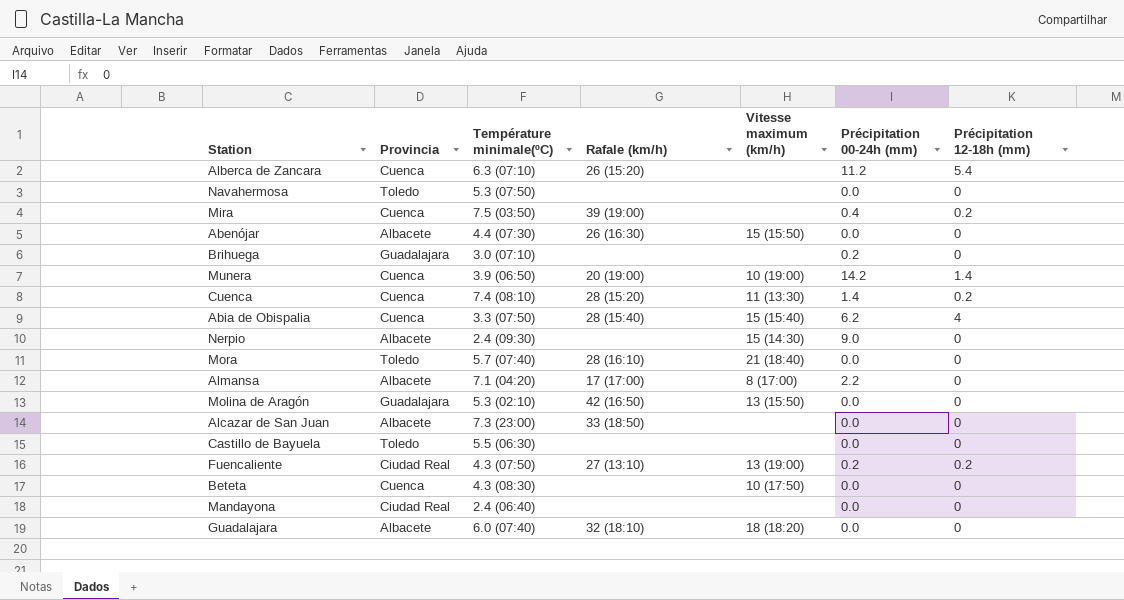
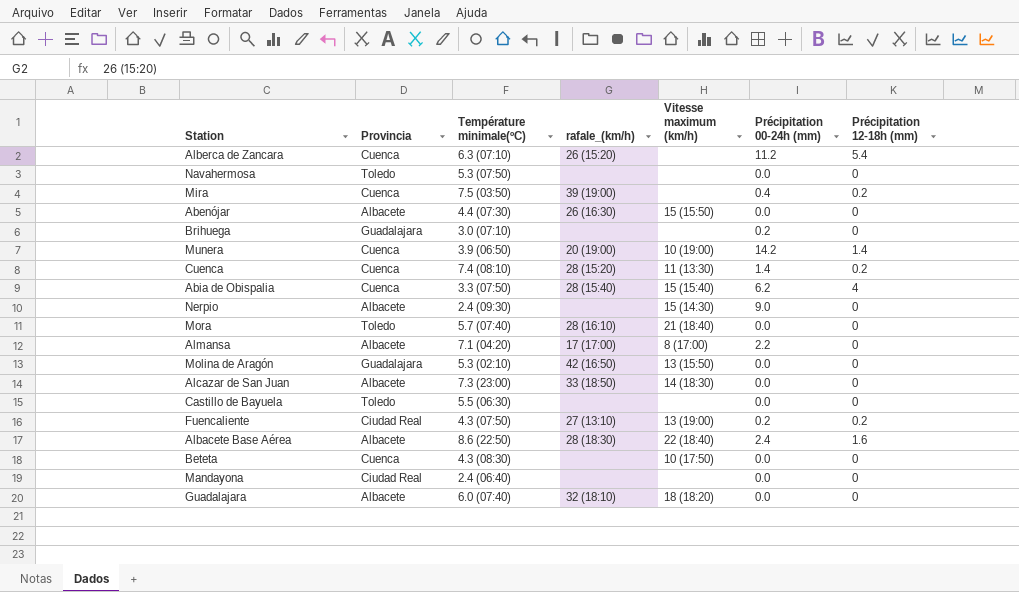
column name: Rafale (km/h) -> rafale_(km/h)
Alcazar de San Juan | Vitesse maximum (km/h): none -> 14 (18:30)
row Albacete Base Aérea: none -> Albacete | 8.6 (22:50) | 28 (18:30) | 22 (18:40) | 2.4 | 1.6

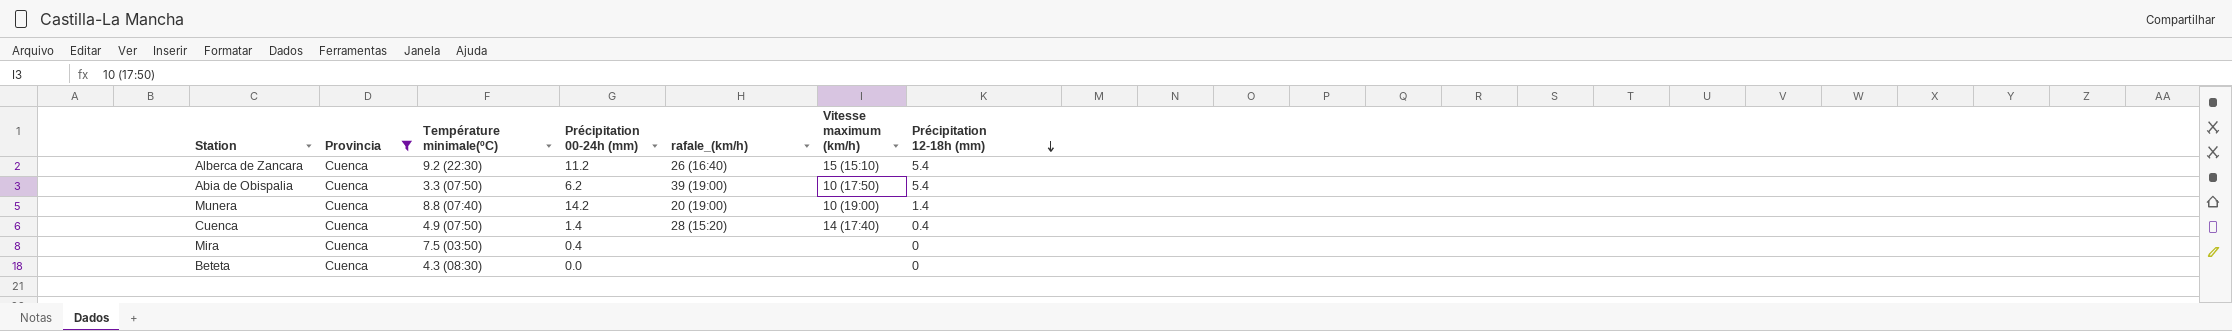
filter: none -> Provincia = Cuenca
row order: none -> Précipitation 12-18h (mm) descending
column Précipitation 00-24h (mm) | position: 6 -> 4
Alberca de Zancara | Température minimale(ºC): 6.3 (07:10) -> 9.2 (22:30)
Alberca de Zancara | rafale_(km/h): 26 (15:20) -> 26 (16:40)
Alberca de Zancara | Vitesse maximum (km/h): none -> 15 (15:10)
Abia de Obispalia | rafale_(km/h): 28 (15:40) -> 39 (19:00)
Abia de Obispalia | Vitesse maximum (km/h): 15 (15:40) -> 10 (17:50)
Abia de Obispalia | Précipitation 12-18h (mm): 4 -> 5.4
Munera | Température minimale(ºC): 3.9 (06:50) -> 8.8 (07:40)
Cuenca | Température minimale(ºC): 7.4 (08:10) -> 4.9 (07:50)
Cuenca | Vitesse maximum (km/h): 11 (13:30) -> 14 (17:40)
Cuenca | Précipitation 12-18h (mm): 0.2 -> 0.4
Mira | rafale_(km/h): 39 (19:00) -> none
Mira | Précipitation 12-18h (mm): 0.2 -> 0
Beteta | Vitesse maximum (km/h): 10 (17:50) -> none

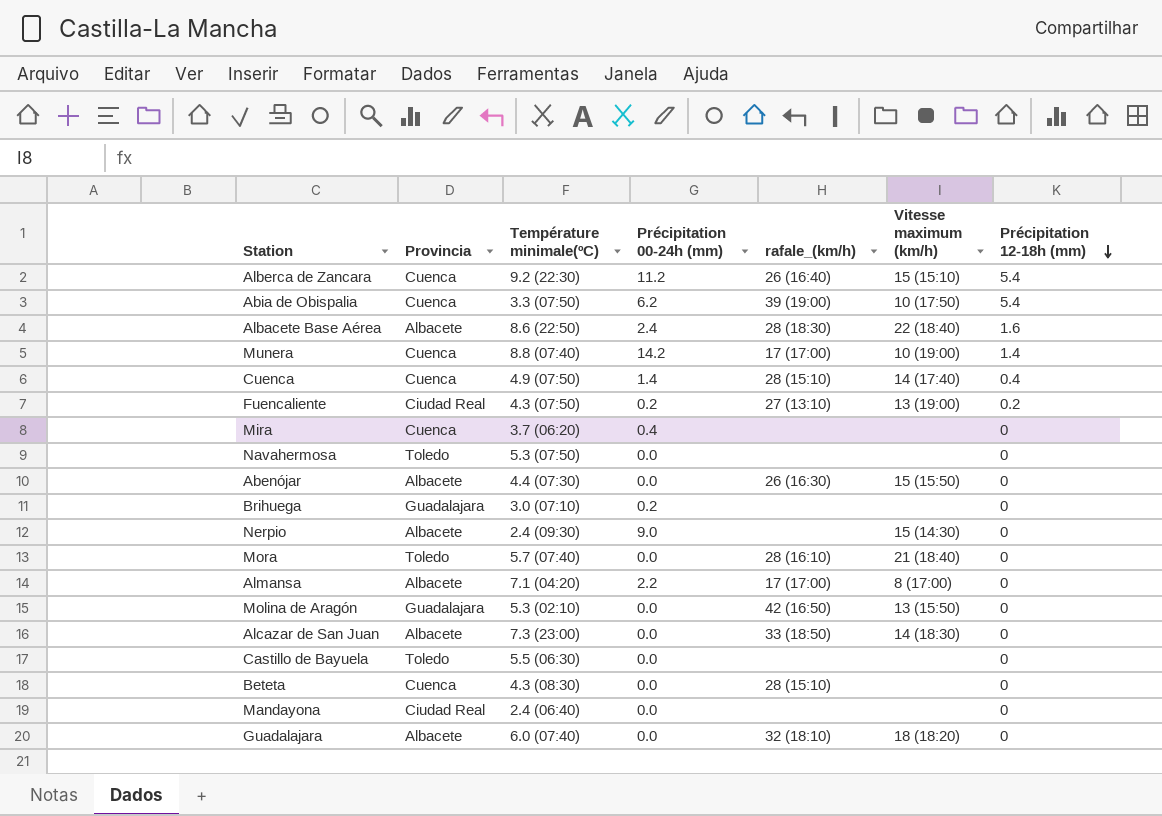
filter: Provincia = Cuenca -> none
Munera | rafale_(km/h): 20 (19:00) -> 17 (17:00)
Cuenca | rafale_(km/h): 28 (15:20) -> 28 (15:10)
Mira | Température minimale(ºC): 7.5 (03:50) -> 3.7 (06:20)
Beteta | rafale_(km/h): none -> 28 (15:10)

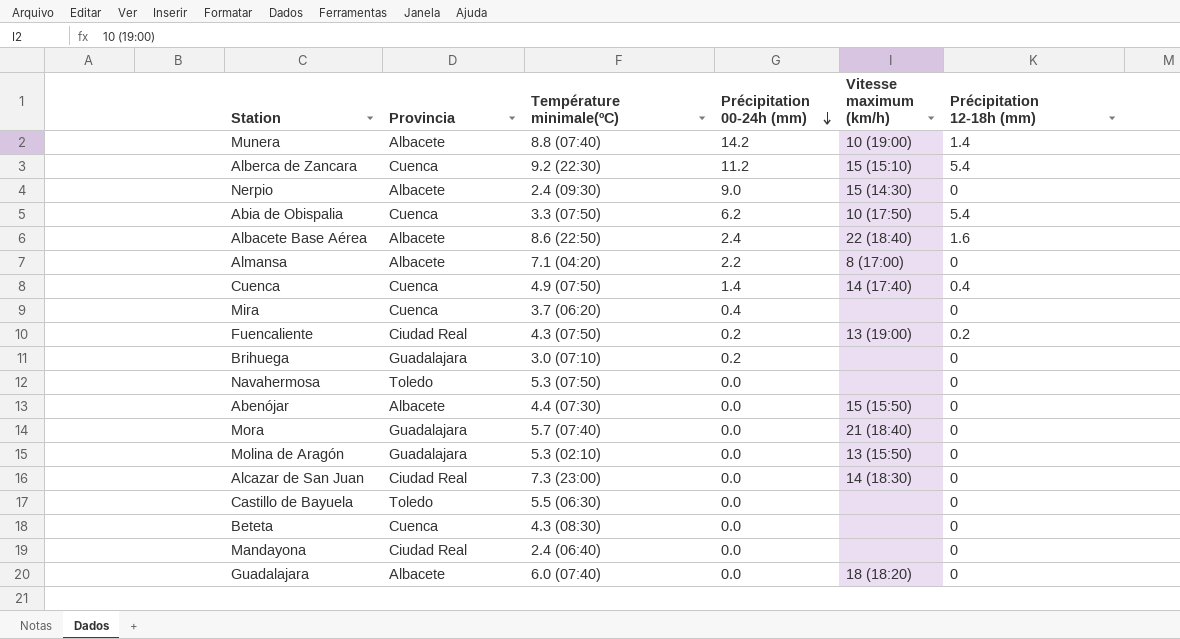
row order: Précipitation 12-18h (mm) descending -> Précipitation 00-24h (mm) descending
column rafale_(km/h) | position: 5 -> none
Munera | Provincia: Cuenca -> Albacete
Mora | Provincia: Toledo -> Guadalajara
Alcazar de San Juan | Provincia: Albacete -> Ciudad Real

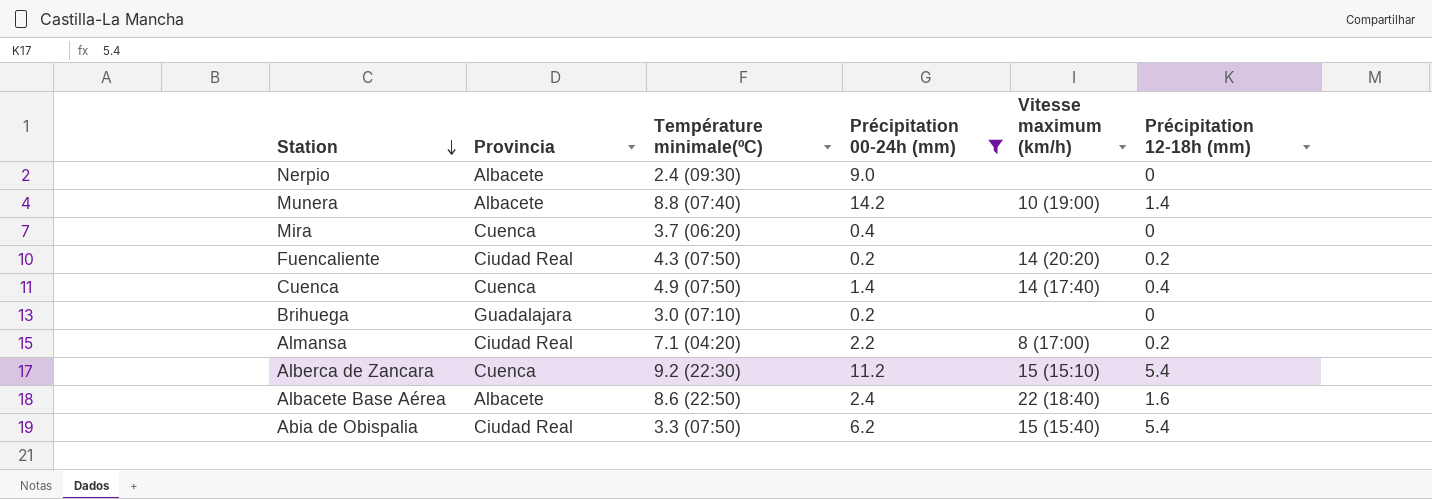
filter: none -> Précipitation 00-24h (mm) != 0.0
row order: Précipitation 00-24h (mm) descending -> Station descending
Nerpio | Vitesse maximum (km/h): 15 (14:30) -> none
Fuencaliente | Vitesse maximum (km/h): 13 (19:00) -> 14 (20:20)
Almansa | Provincia: Albacete -> Ciudad Real
Almansa | Précipitation 12-18h (mm): 0 -> 0.2
Abia de Obispalia | Provincia: Cuenca -> Ciudad Real
Abia de Obispalia | Vitesse maximum (km/h): 10 (17:50) -> 15 (15:40)

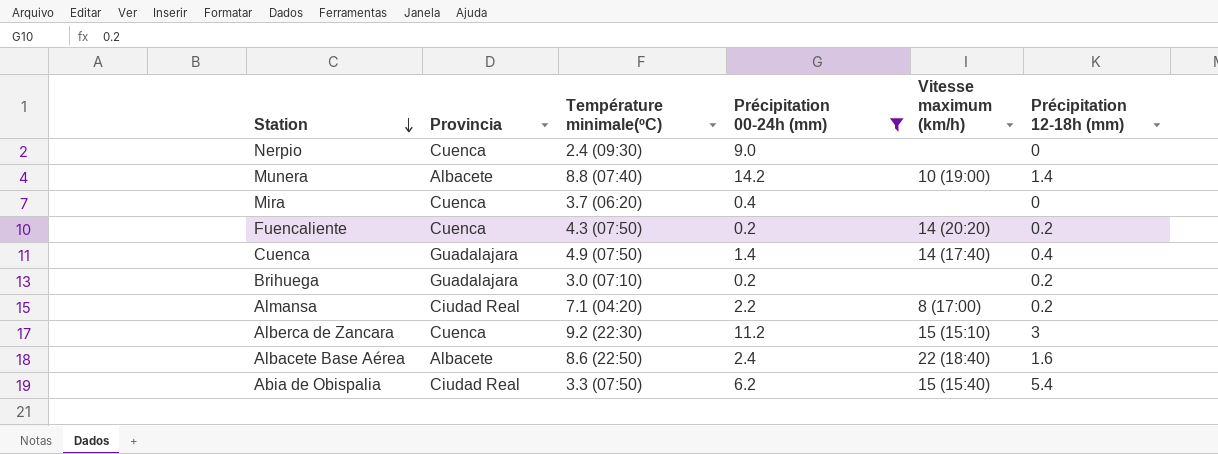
Nerpio | Provincia: Albacete -> Cuenca
Fuencaliente | Provincia: Ciudad Real -> Cuenca
Cuenca | Provincia: Cuenca -> Guadalajara
Brihuega | Précipitation 12-18h (mm): 0 -> 0.2
Alberca de Zancara | Précipitation 12-18h (mm): 5.4 -> 3

